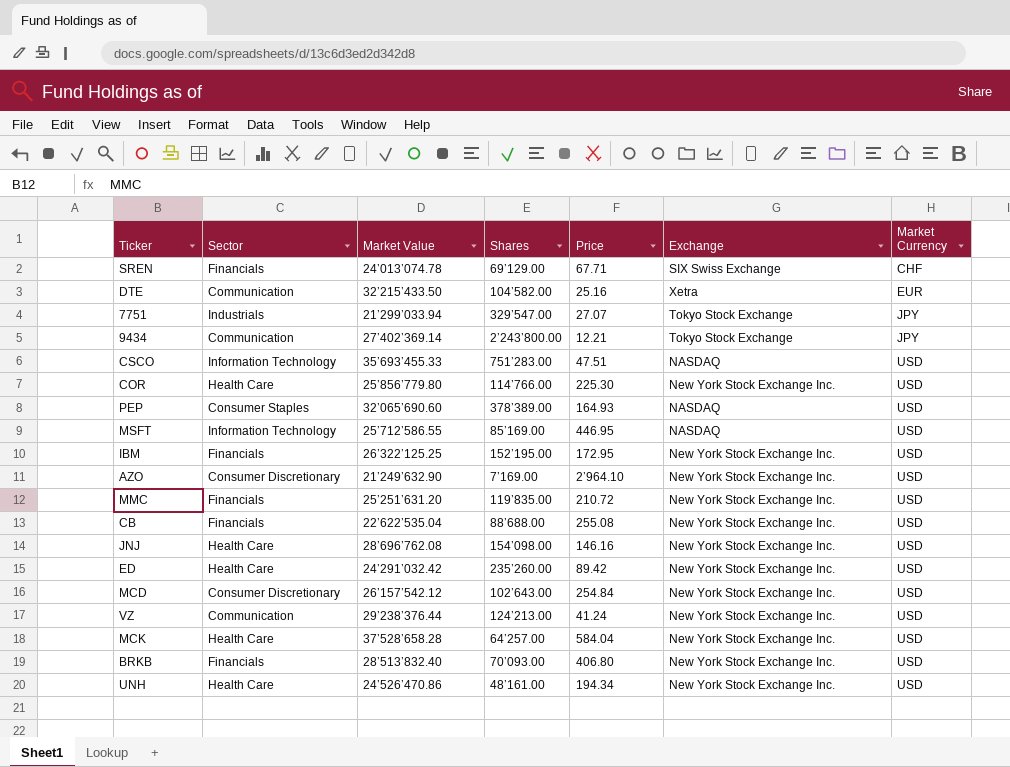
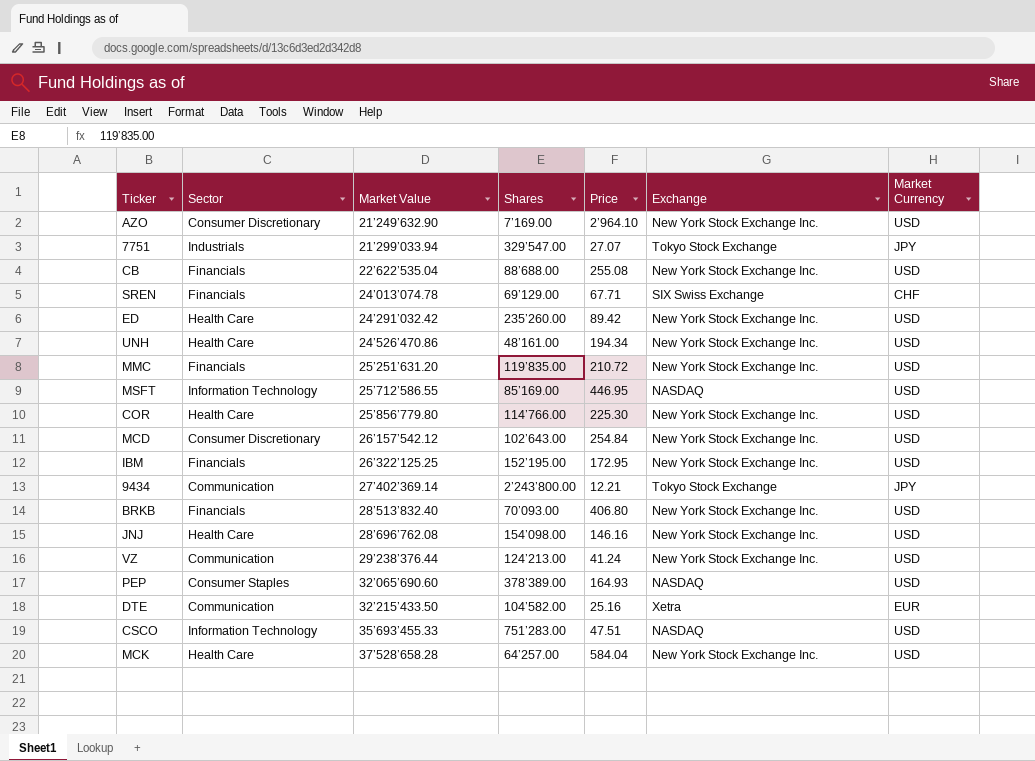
row order: Market Currency ascending -> Market Value ascending

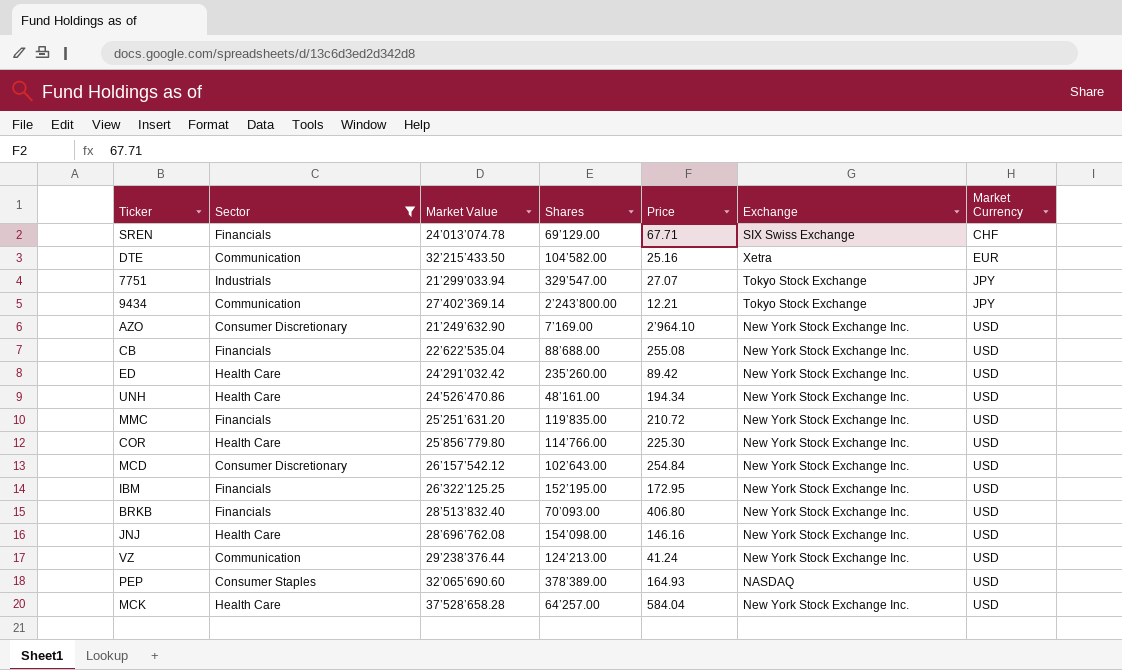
filter: none -> Sector != Information Technology
row order: Market Value ascending -> Market Currency ascending

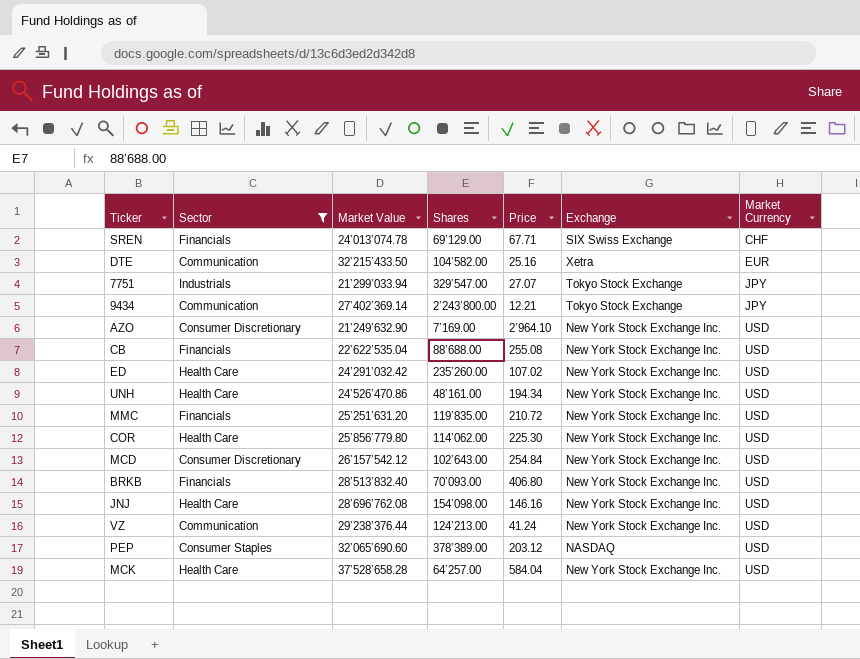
row IBM: Financials | 26’322’125.25 | 152’195.00 | 172.95 | New York Stock Exchange Inc. | USD -> none
ED | Price: 89.42 -> 107.02
COR | Shares: 114’766.00 -> 114’062.00
PEP | Price: 164.93 -> 203.12

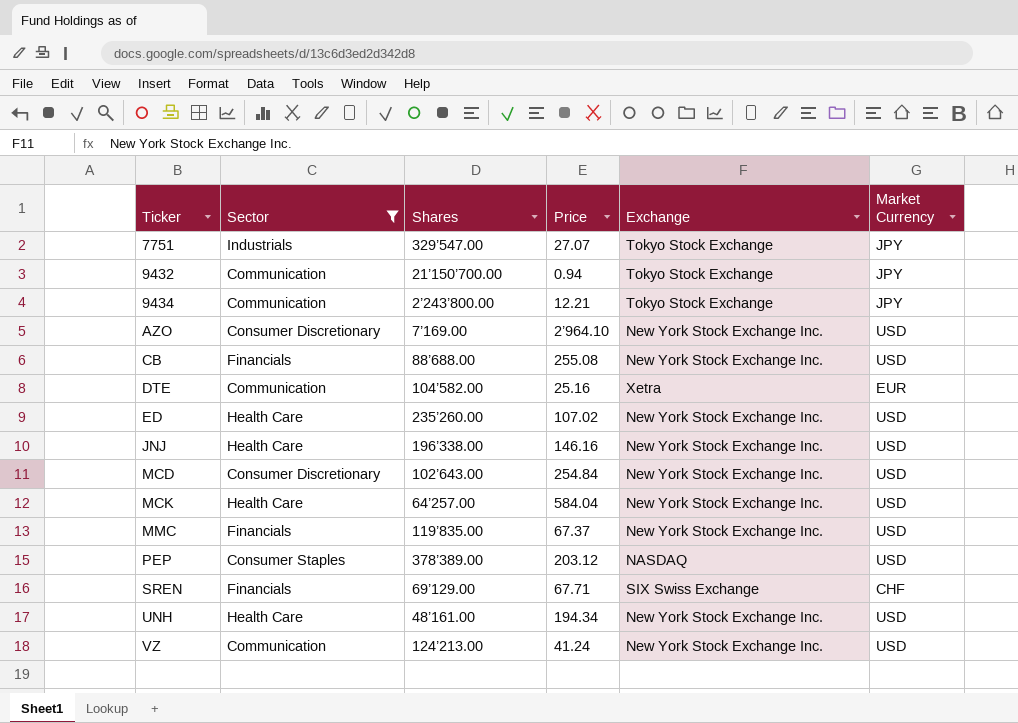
row order: Market Currency ascending -> Ticker ascending
column Market Value | position: 3 -> none
row COR: Health Care | 25’856’779.80 | 114’062.00 | 225.30 | New York Stock Exchange Inc. | USD -> none
row BRKB: Financials | 28’513’832.40 | 70’093.00 | 406.80 | New York Stock Exchange Inc. | USD -> none
row 9432: none -> Communication | 21’150’700.00 | 0.94 | Tokyo Stock Exchange | JPY
JNJ | Shares: 154’098.00 -> 196’338.00
MMC | Price: 210.72 -> 67.37

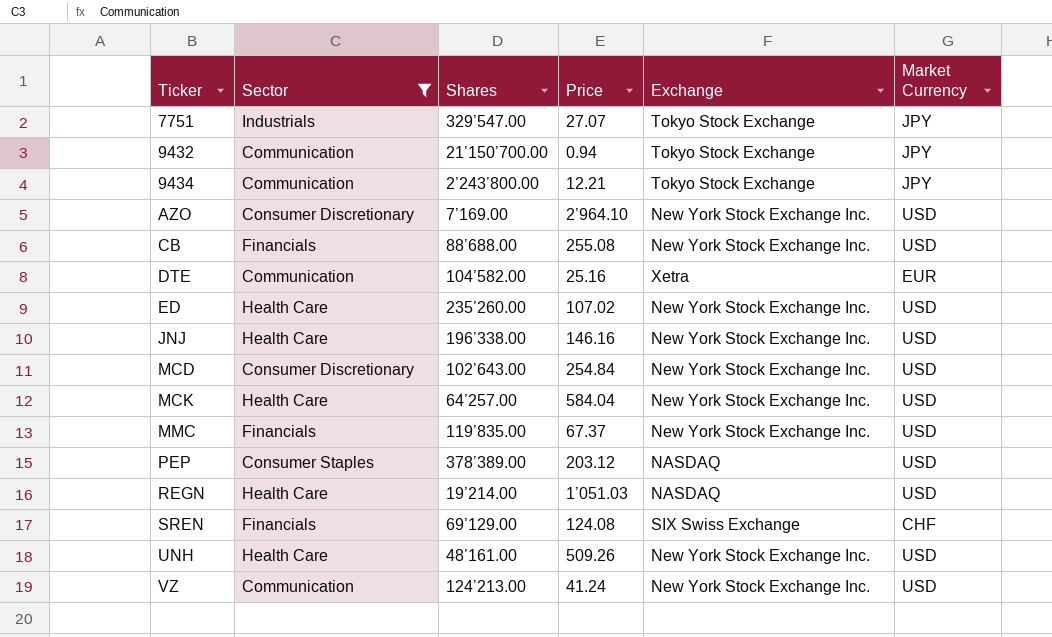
row REGN: none -> Health Care | 19’214.00 | 1’051.03 | NASDAQ | USD
SREN | Price: 67.71 -> 124.08
UNH | Price: 194.34 -> 509.26

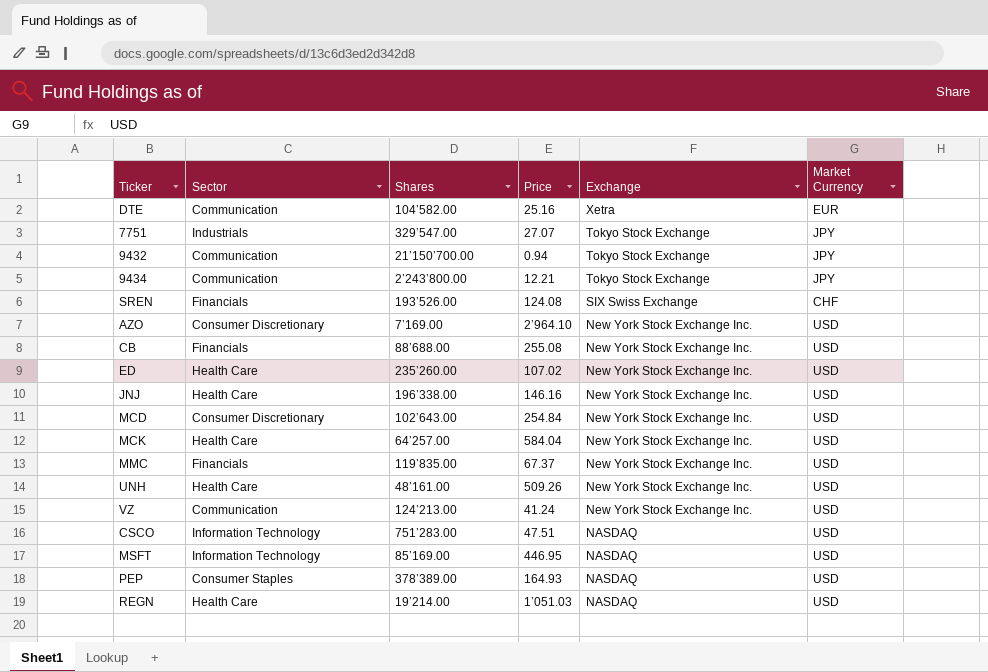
filter: Sector != Information Technology -> none
row order: Ticker ascending -> Exchange descending
SREN | Shares: 69’129.00 -> 193’526.00
PEP | Price: 203.12 -> 164.93

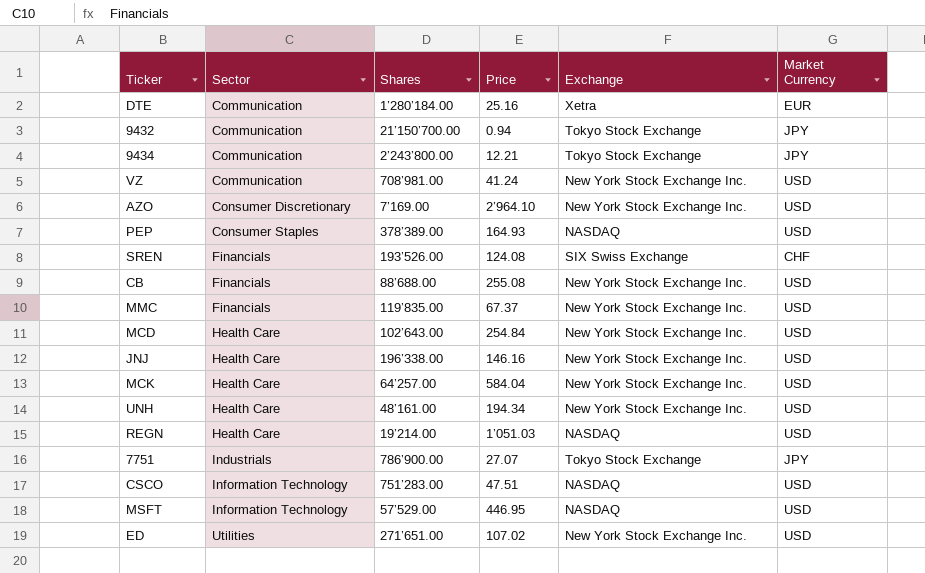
row order: Exchange descending -> Sector ascending
DTE | Shares: 104’582.00 -> 1’280’184.00
VZ | Shares: 124’213.00 -> 708’981.00
MCD | Sector: Consumer Discretionary -> Health Care
UNH | Price: 509.26 -> 194.34
7751 | Shares: 329’547.00 -> 786’900.00
MSFT | Shares: 85’169.00 -> 57’529.00
ED | Sector: Health Care -> Utilities
ED | Shares: 235’260.00 -> 271’651.00

